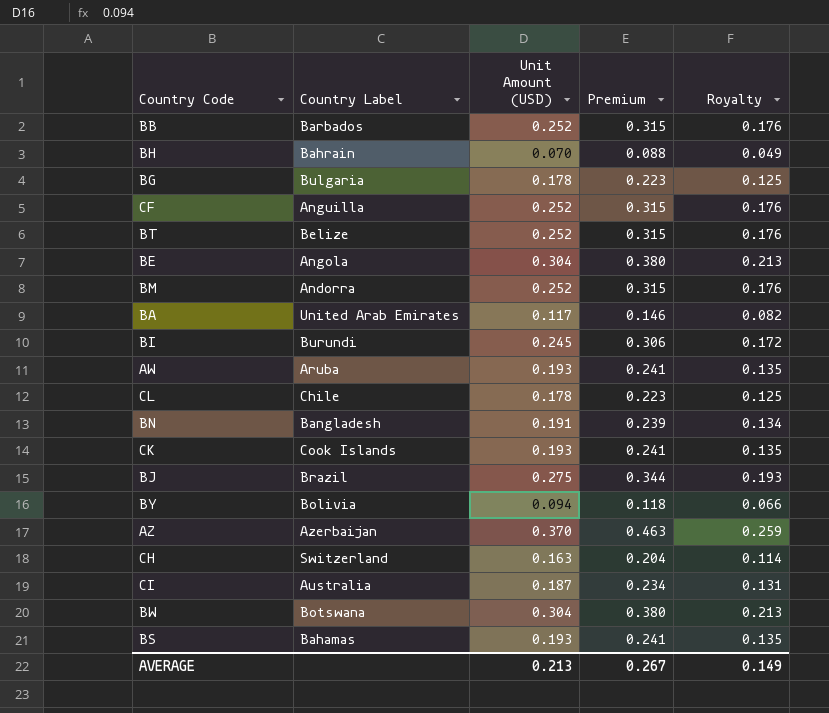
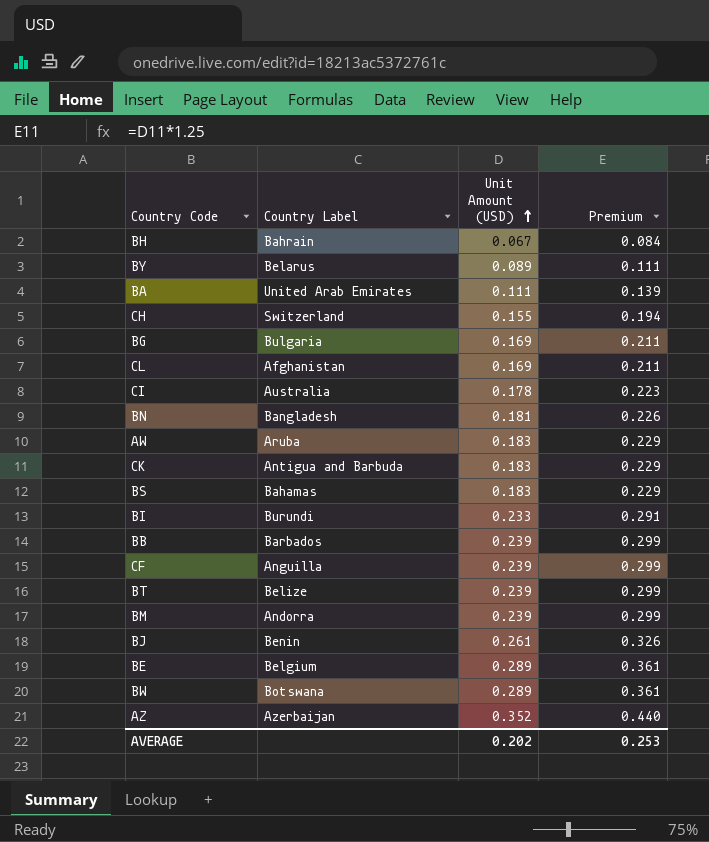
row order: none -> Unit Amount (USD) ascending
column Royalty | formula: [Unit Amount (USD)] * 0.7 -> none
BH | Unit Amount (USD): 0.070 -> 0.067
BH | Premium: 0.088 -> 0.084
BY | Country Label: Bolivia -> Belarus
BY | Unit Amount (USD): 0.094 -> 0.089
BY | Premium: 0.118 -> 0.111
BA | Unit Amount (USD): 0.117 -> 0.111
BA | Premium: 0.146 -> 0.139
CH | Unit Amount (USD): 0.163 -> 0.155
CH | Premium: 0.204 -> 0.194
BG | Unit Amount (USD): 0.178 -> 0.169
BG | Premium: 0.223 -> 0.211
CL | Country Label: Chile -> Afghanistan
CL | Unit Amount (USD): 0.178 -> 0.169
CL | Premium: 0.223 -> 0.211
CI | Unit Amount (USD): 0.187 -> 0.178
CI | Premium: 0.234 -> 0.223
BN | Unit Amount (USD): 0.191 -> 0.181
BN | Premium: 0.239 -> 0.226
AW | Unit Amount (USD): 0.193 -> 0.183
AW | Premium: 0.241 -> 0.229
CK | Country Label: Cook Islands -> Antigua and Barbuda
CK | Unit Amount (USD): 0.193 -> 0.183
CK | Premium: 0.241 -> 0.229
BS | Unit Amount (USD): 0.193 -> 0.183
BS | Premium: 0.241 -> 0.229
BI | Unit Amount (USD): 0.245 -> 0.233
BI | Premium: 0.306 -> 0.291
BB | Unit Amount (USD): 0.252 -> 0.239
BB | Premium: 0.315 -> 0.299
CF | Unit Amount (USD): 0.252 -> 0.239
CF | Premium: 0.315 -> 0.299
BT | Unit Amount (USD): 0.252 -> 0.239
BT | Premium: 0.315 -> 0.299
BM | Unit Amount (USD): 0.252 -> 0.239
BM | Premium: 0.315 -> 0.299
BJ | Country Label: Brazil -> Benin
BJ | Unit Amount (USD): 0.275 -> 0.261
BJ | Premium: 0.344 -> 0.326
BE | Country Label: Angola -> Belgium
BE | Unit Amount (USD): 0.304 -> 0.289
BE | Premium: 0.380 -> 0.361
BW | Unit Amount (USD): 0.304 -> 0.289
BW | Premium: 0.380 -> 0.361
AZ | Unit Amount (USD): 0.370 -> 0.352
AZ | Premium: 0.463 -> 0.440
AVERAGE | Unit Amount (USD): 0.213 -> 0.202
AVERAGE | Premium: 0.267 -> 0.253

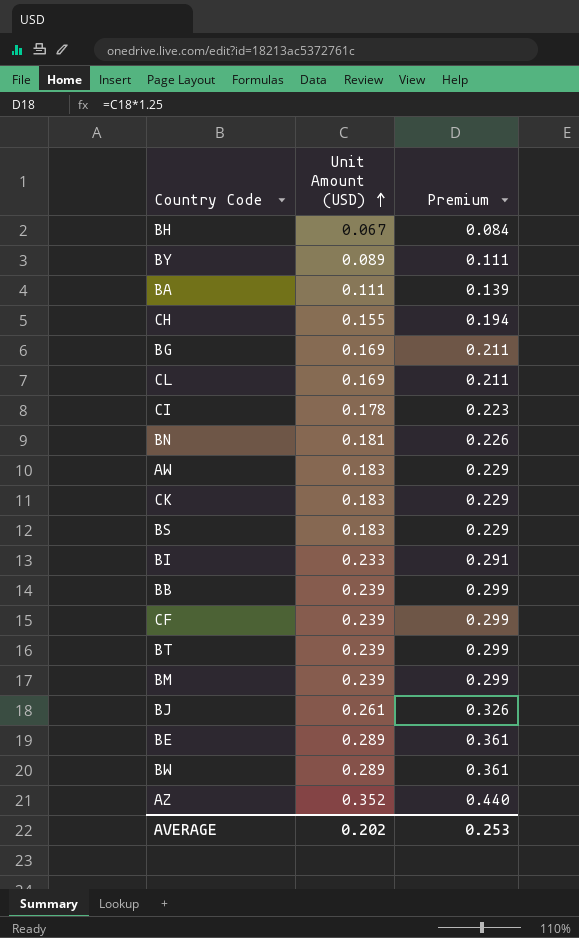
column Country Label | position: 2 -> none

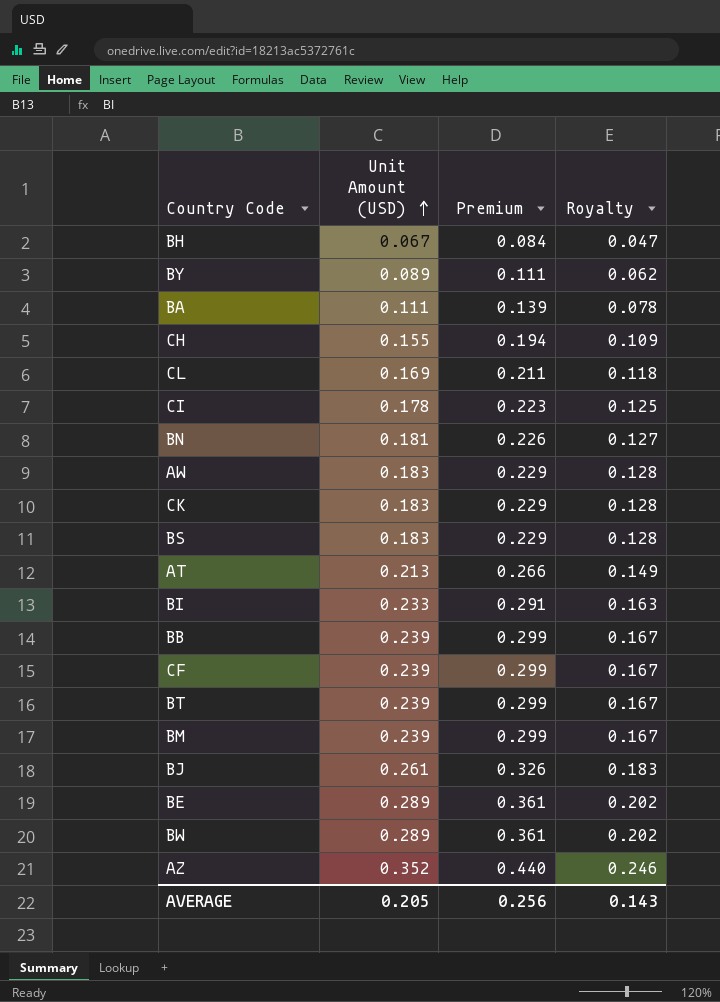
column Royalty | formula: none -> [Unit Amount (USD)] * 0.7
row BG: 0.169 | 0.211 -> none
row AT: none -> 0.213 | 0.266 | 0.149
AVERAGE | Unit Amount (USD): 0.202 -> 0.205
AVERAGE | Premium: 0.253 -> 0.256

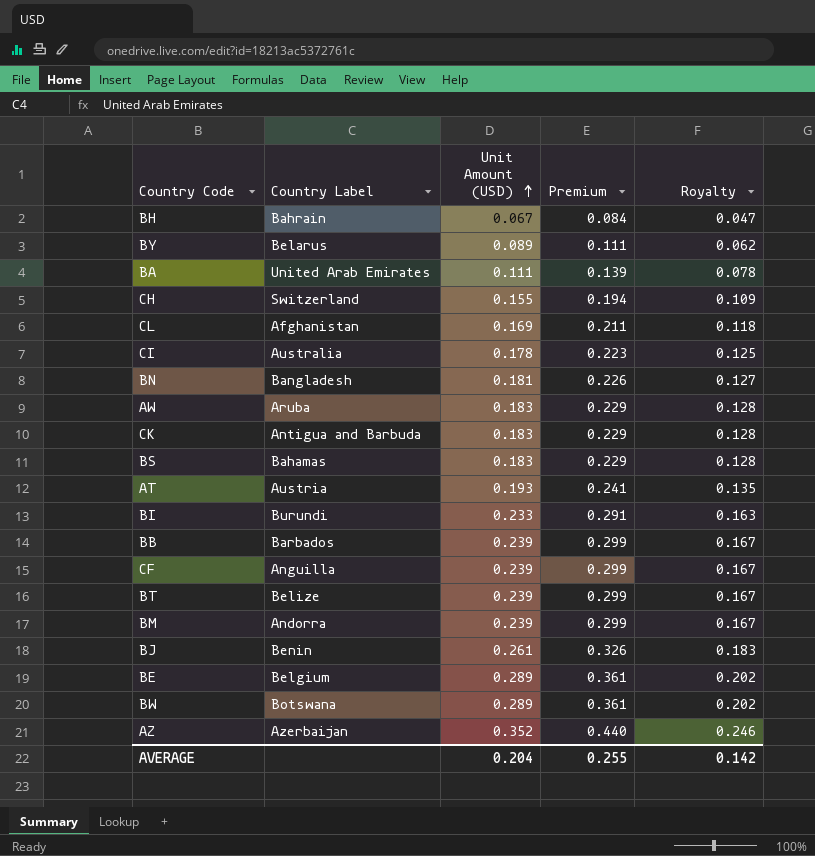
column Country Label | position: none -> 2
AT | Unit Amount (USD): 0.213 -> 0.193
AT | Premium: 0.266 -> 0.241
AT | Royalty: 0.149 -> 0.135
AVERAGE | Unit Amount (USD): 0.205 -> 0.204
AVERAGE | Premium: 0.256 -> 0.255
AVERAGE | Royalty: 0.143 -> 0.142

